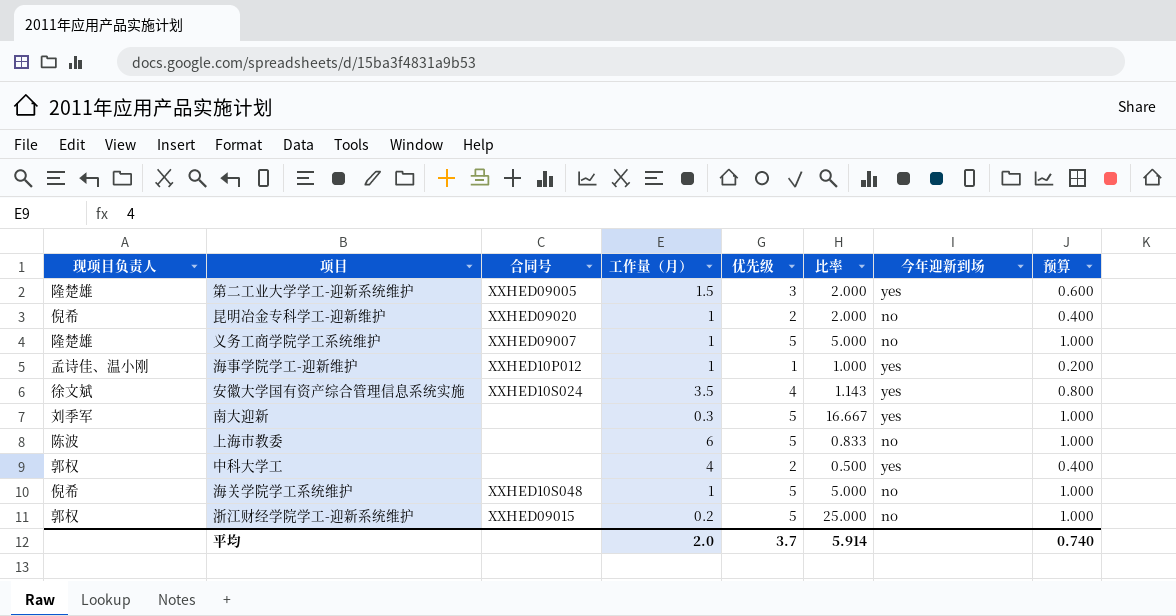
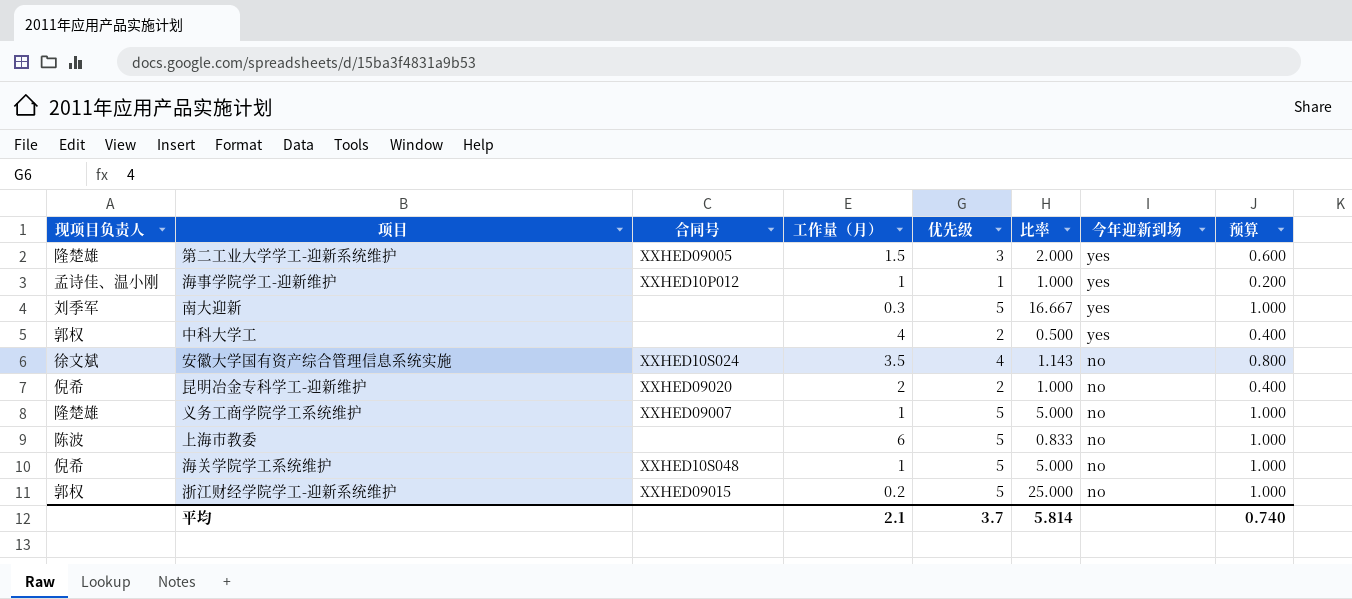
row order: none -> 今年迎新到场 descending
安徽大学国有资产综合管理信息系统实施 | 今年迎新到场: yes -> no
昆明冶金专科学工-迎新维护 | 工作量（月）: 1 -> 2
昆明冶金专科学工-迎新维护 | 比率: 2.000 -> 1.000
平均 | 工作量（月）: 2.0 -> 2.1
平均 | 比率: 5.914 -> 5.814

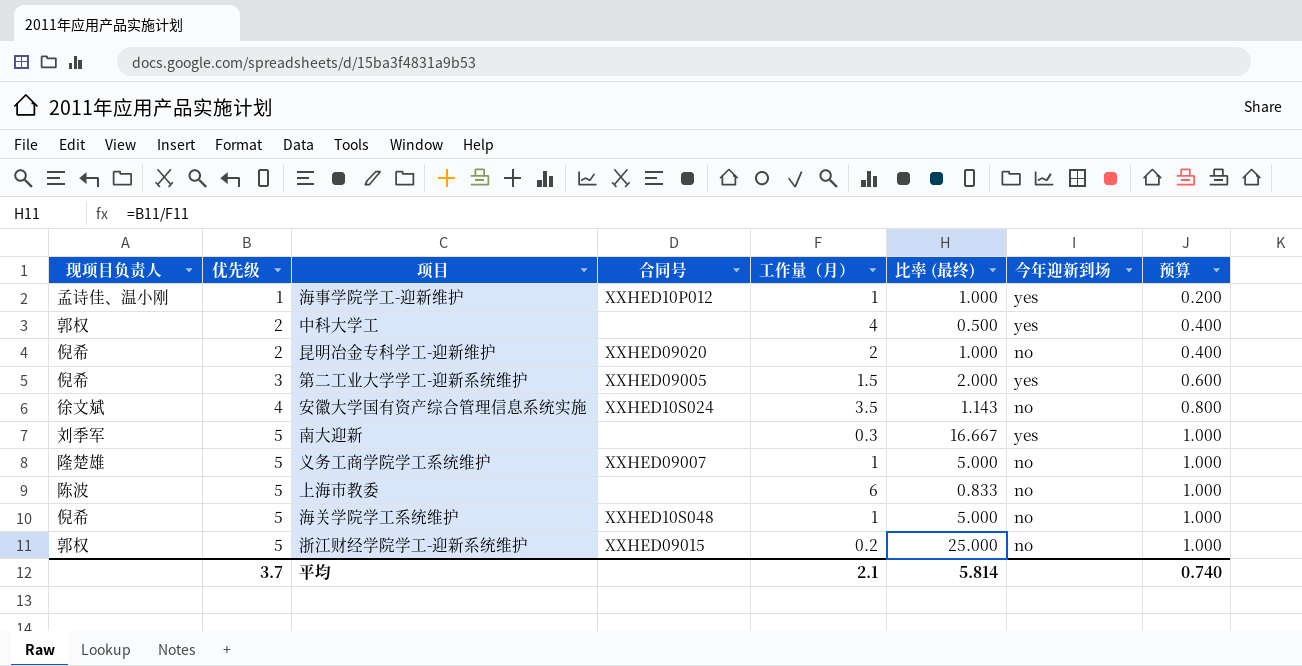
row order: 今年迎新到场 descending -> 优先级 ascending
column 优先级 | position: 5 -> 2
column name: 比率 -> 比率 (最终)
第二工业大学学工-迎新系统维护 | 现项目负责人: 隆楚雄 -> 倪希

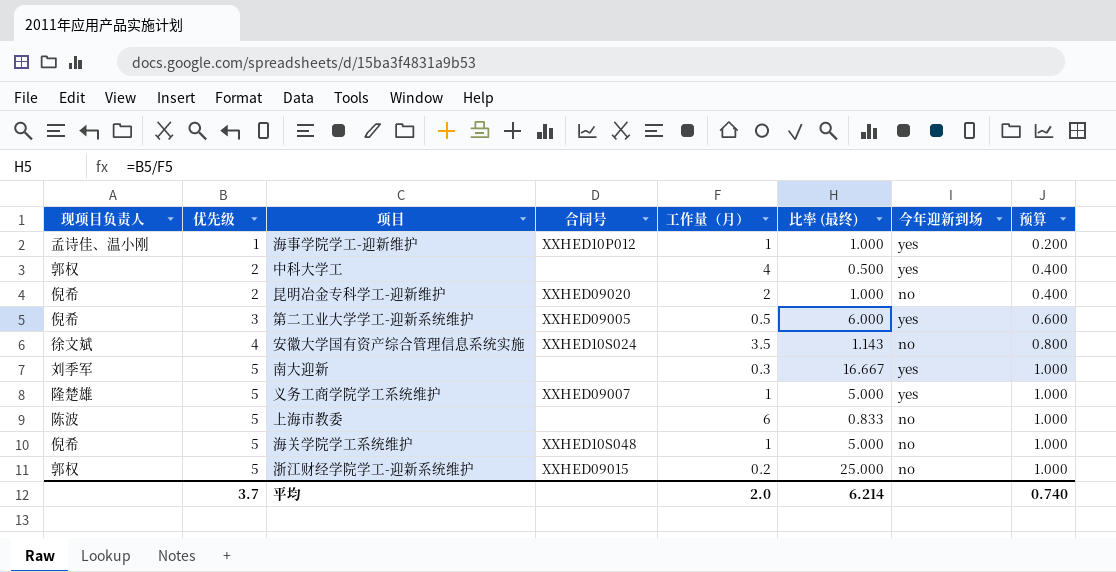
第二工业大学学工-迎新系统维护 | 工作量（月）: 1.5 -> 0.5
第二工业大学学工-迎新系统维护 | 比率 (最终): 2.000 -> 6.000
义务工商学院学工系统维护 | 今年迎新到场: no -> yes
平均 | 工作量（月）: 2.1 -> 2.0
平均 | 比率 (最终): 5.814 -> 6.214

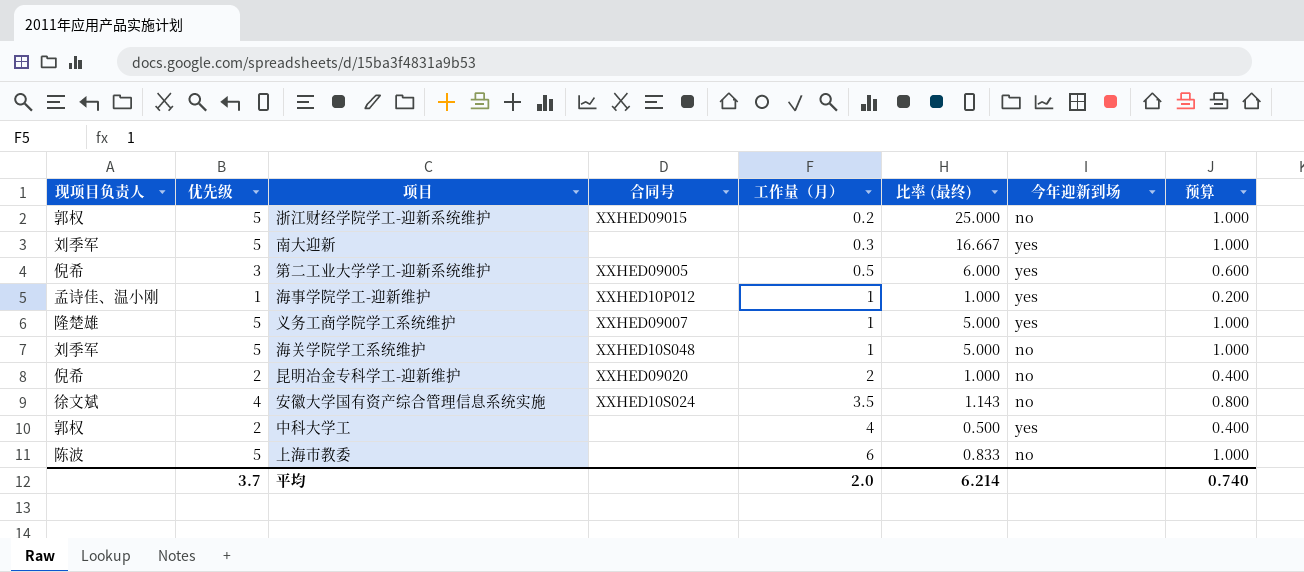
row order: 优先级 ascending -> 工作量（月） ascending
海关学院学工系统维护 | 现项目负责人: 倪希 -> 刘季军

